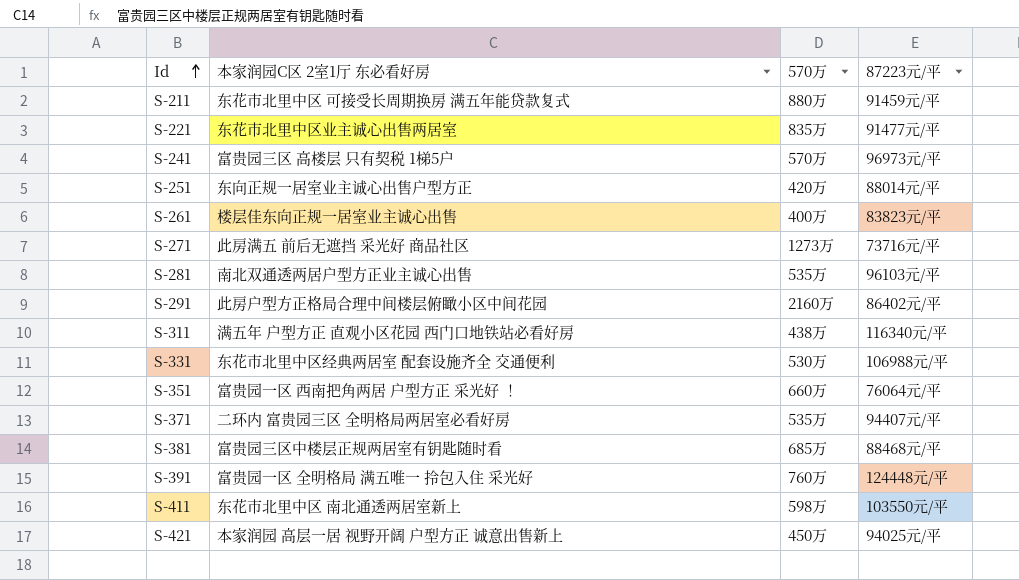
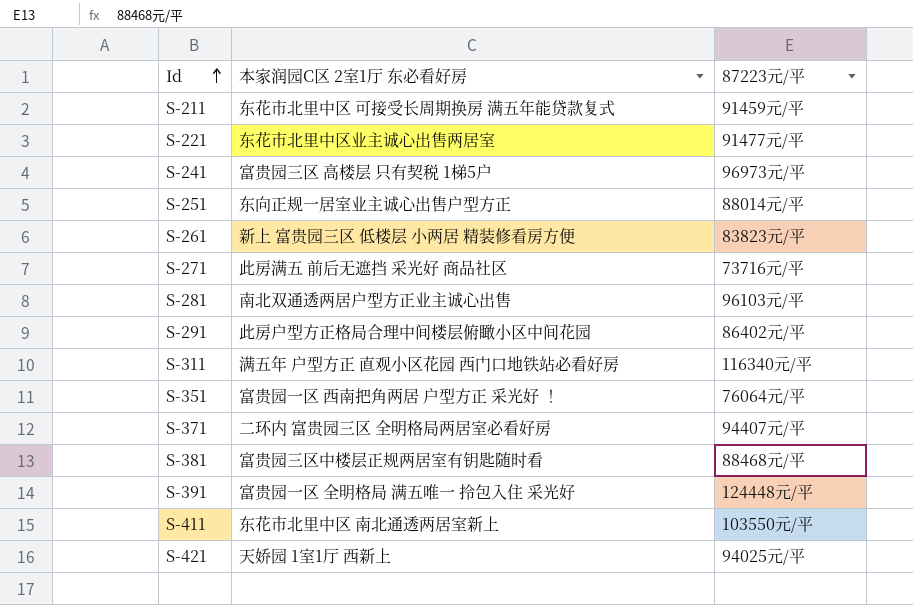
column 570万 | position: 3 -> none
row S-331: 东花市北里中区经典两居室 配套设施齐全 交通便利 | 530万 | 106988元/平 -> none
S-261 | 本家润园C区 2室1厅 东必看好房: 楼层佳东向正规一居室业主诚心出售 -> 新上 富贵园三区 低楼层 小两居 精装修看房方便
S-421 | 本家润园C区 2室1厅 东必看好房: 本家润园 高层一居 视野开阔 户型方正 诚意出售新上 -> 天娇园 1室1厅 西新上

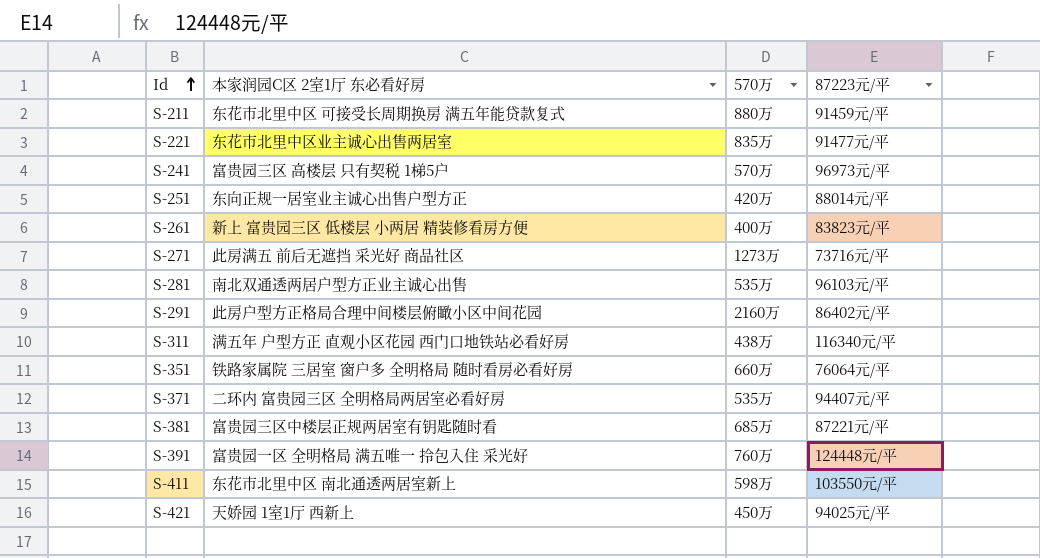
column 570万 | position: none -> 3
S-351 | 本家润园C区 2室1厅 东必看好房: 富贵园一区 西南把角两居 户型方正 采光好 ！ -> 铁路家属院 三居室 窗户多 全明格局 随时看房必看好房
S-381 | 87223元/平: 88468元/平 -> 87221元/平

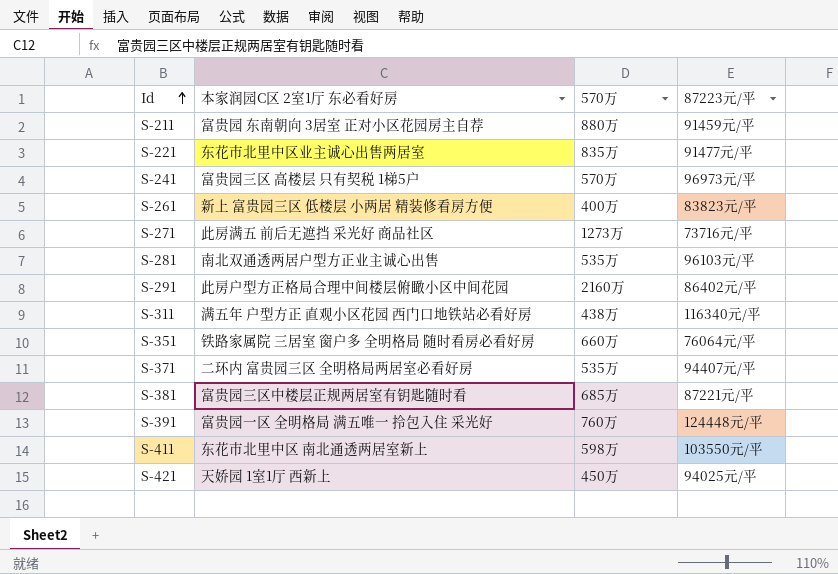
row S-251: 东向正规一居室业主诚心出售户型方正 | 420万 | 88014元/平 -> none
S-211 | 本家润园C区 2室1厅 东必看好房: 东花市北里中区 可接受长周期换房 满五年能贷款复式 -> 富贵园 东南朝向 3居室 正对小区花园房主自荐

